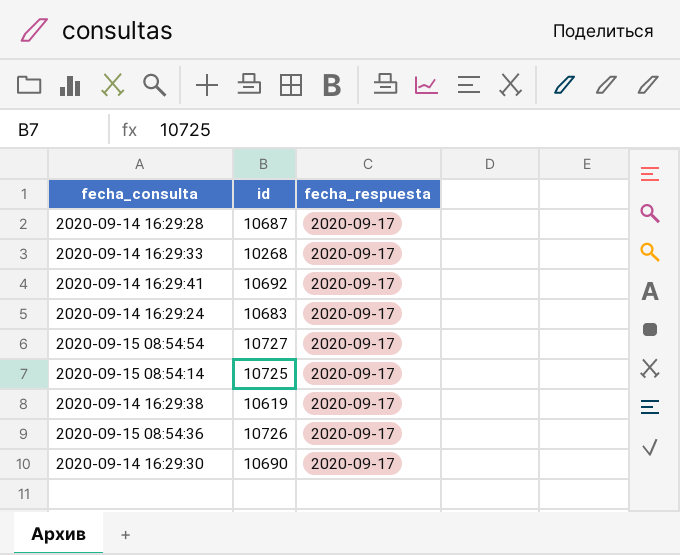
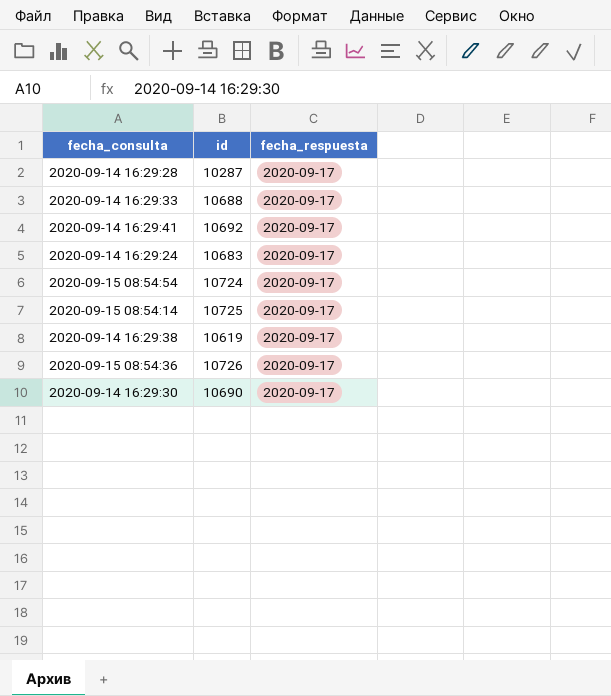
2020-09-14 16:29:28 | id: 10687 -> 10287
2020-09-14 16:29:33 | id: 10268 -> 10688
2020-09-15 08:54:54 | id: 10727 -> 10724

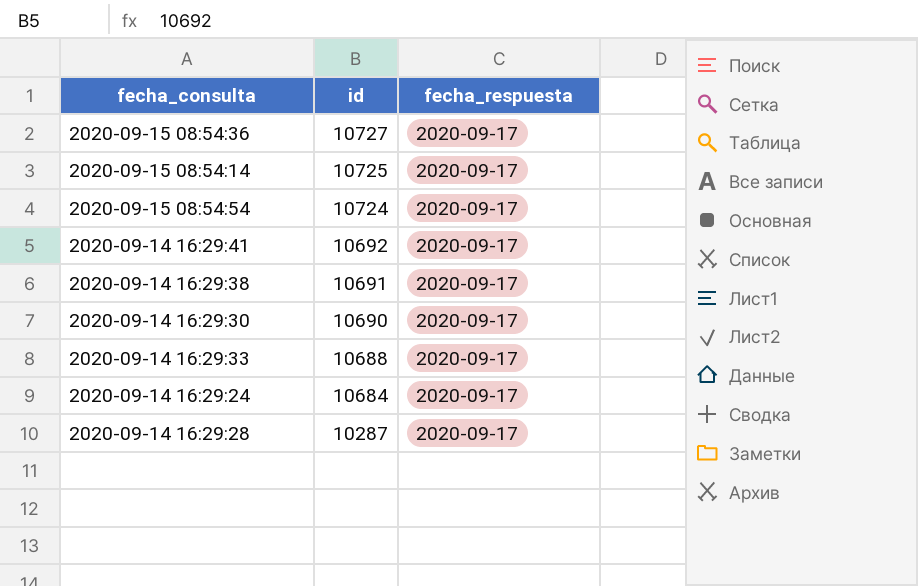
row order: none -> id descending
2020-09-15 08:54:36 | id: 10726 -> 10727
2020-09-14 16:29:38 | id: 10619 -> 10691
2020-09-14 16:29:24 | id: 10683 -> 10684

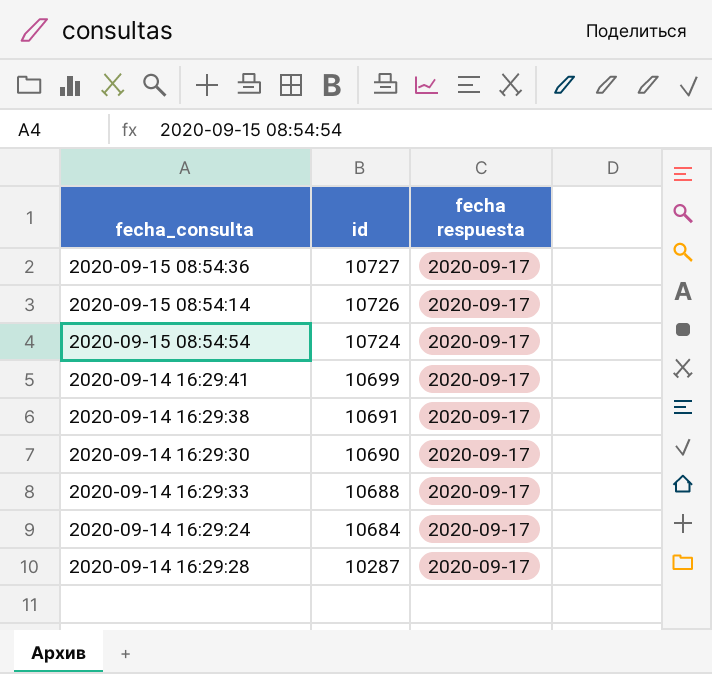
column name: fecha_respuesta -> fecha respuesta
2020-09-15 08:54:14 | id: 10725 -> 10726
2020-09-14 16:29:41 | id: 10692 -> 10699

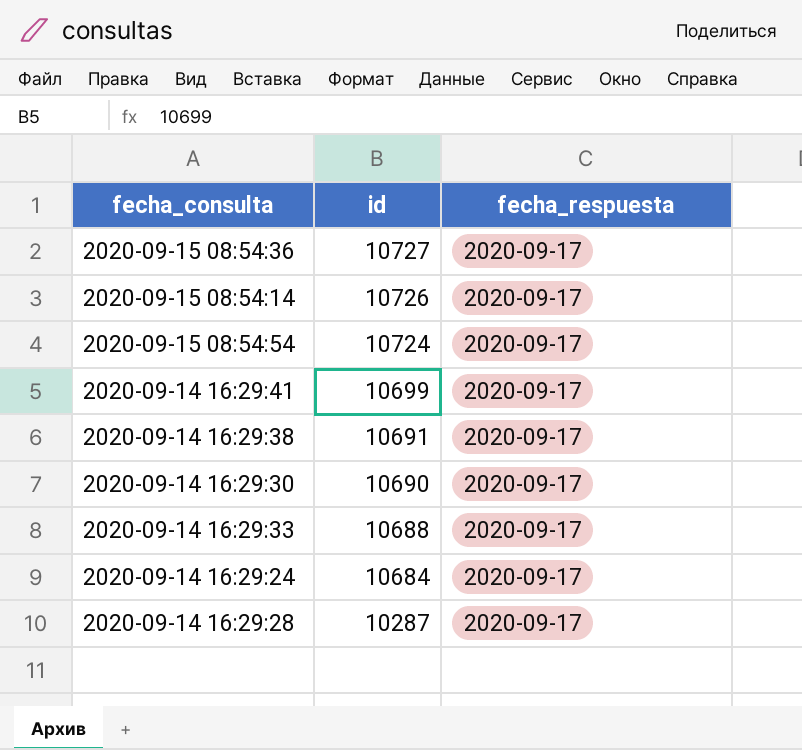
column name: fecha respuesta -> fecha_respuesta

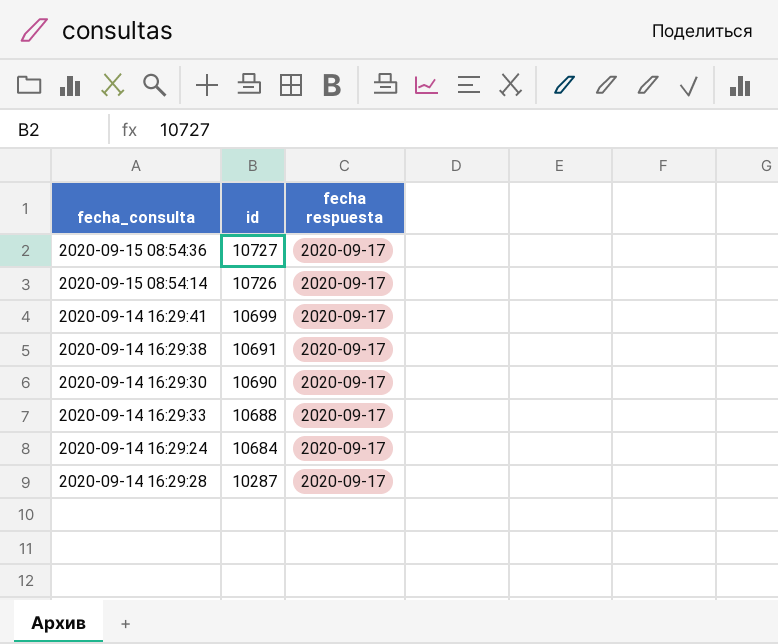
column name: fecha_respuesta -> fecha respuesta
row 2020-09-15 08:54:54: 10724 | 2020-09-17 -> none

